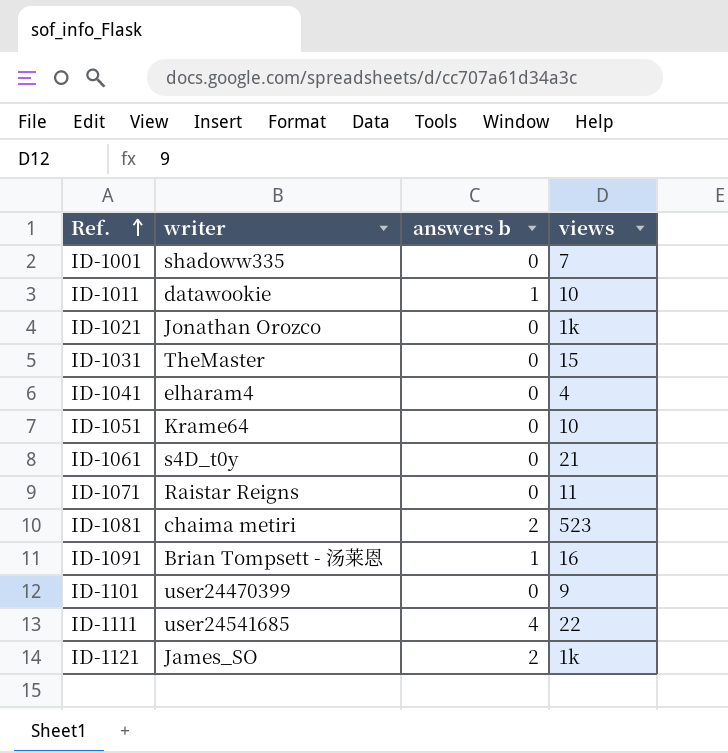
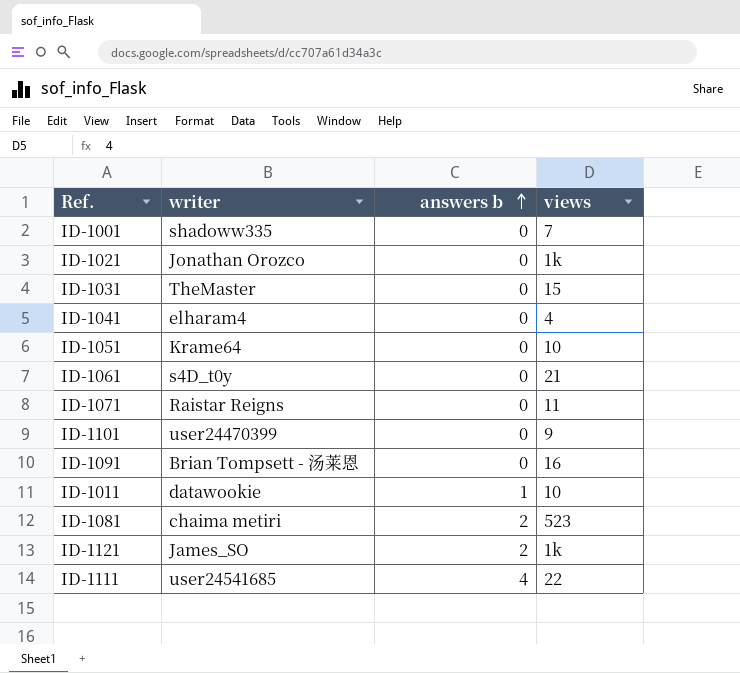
row order: Ref. ascending -> answers b ascending
ID-1091 | answers b: 1 -> 0

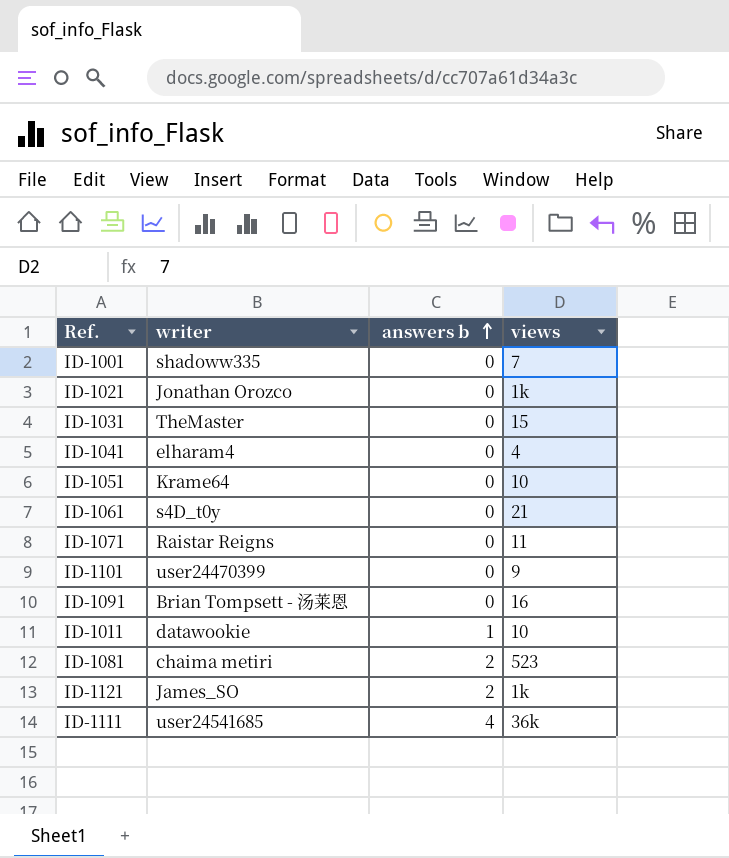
ID-1111 | views: 22 -> 36k

